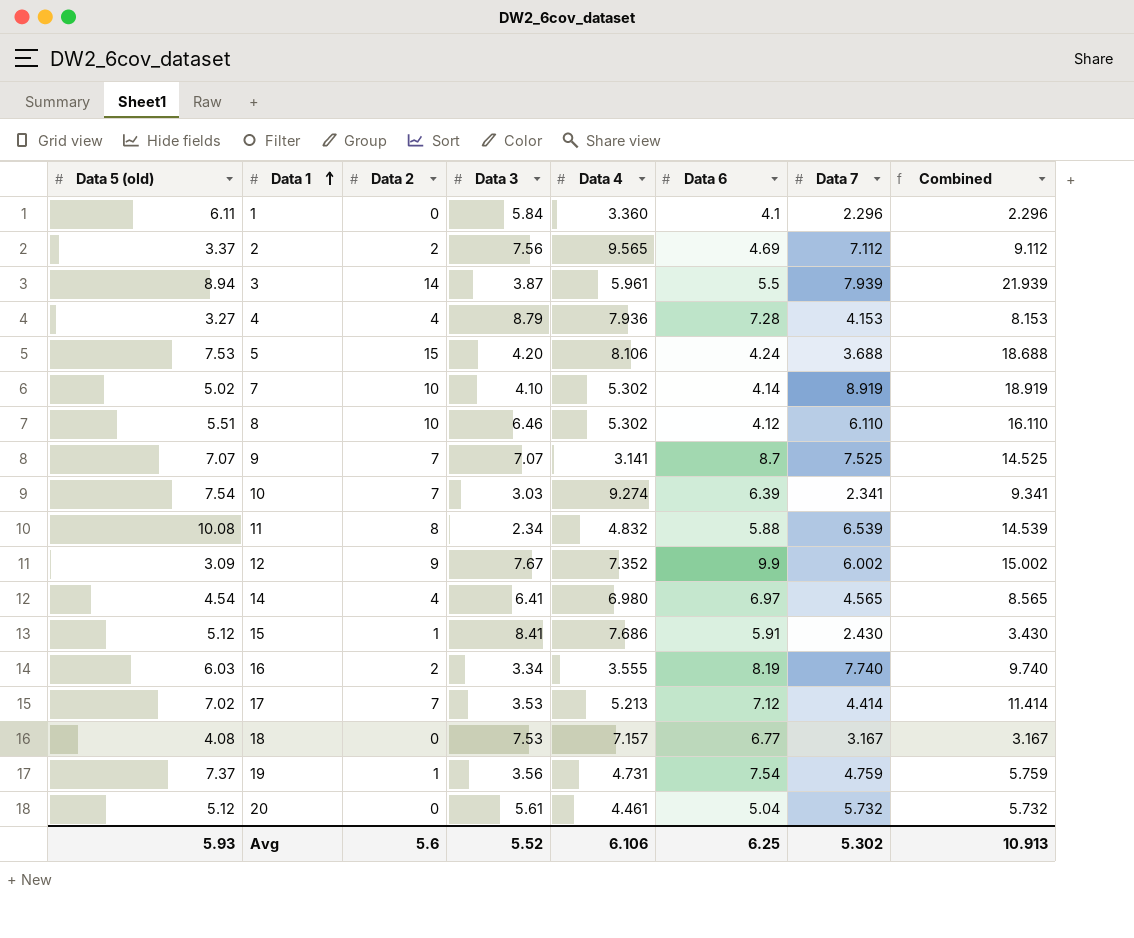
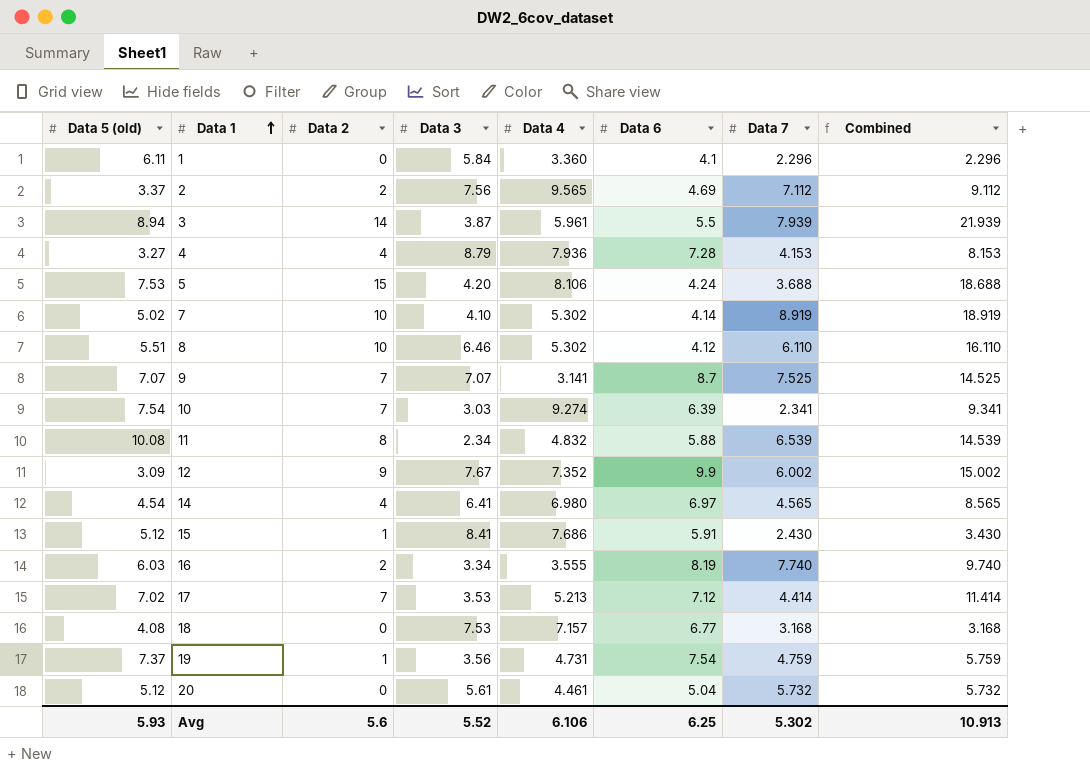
18 | Data 7: 3.167 -> 3.168
18 | Combined: 3.167 -> 3.168

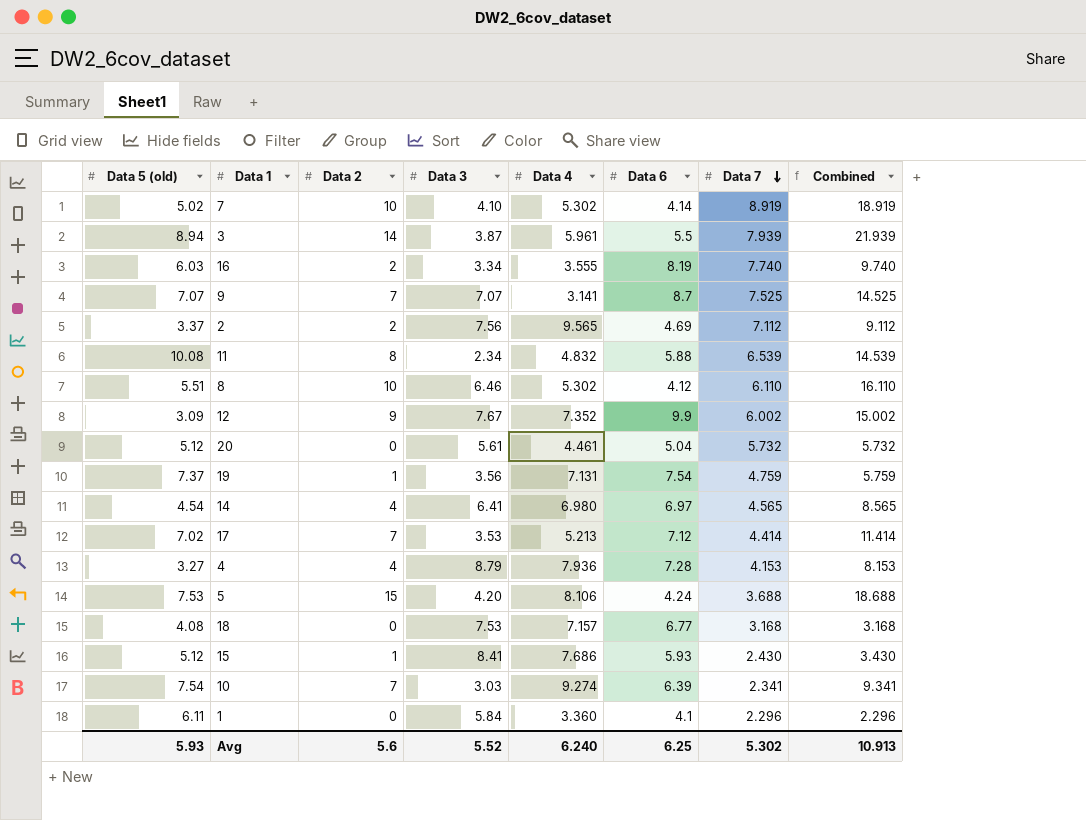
row order: Data 1 ascending -> Data 7 descending
19 | Data 4: 4.731 -> 7.131
15 | Data 6: 5.91 -> 5.93
Avg | Data 4: 6.106 -> 6.240

